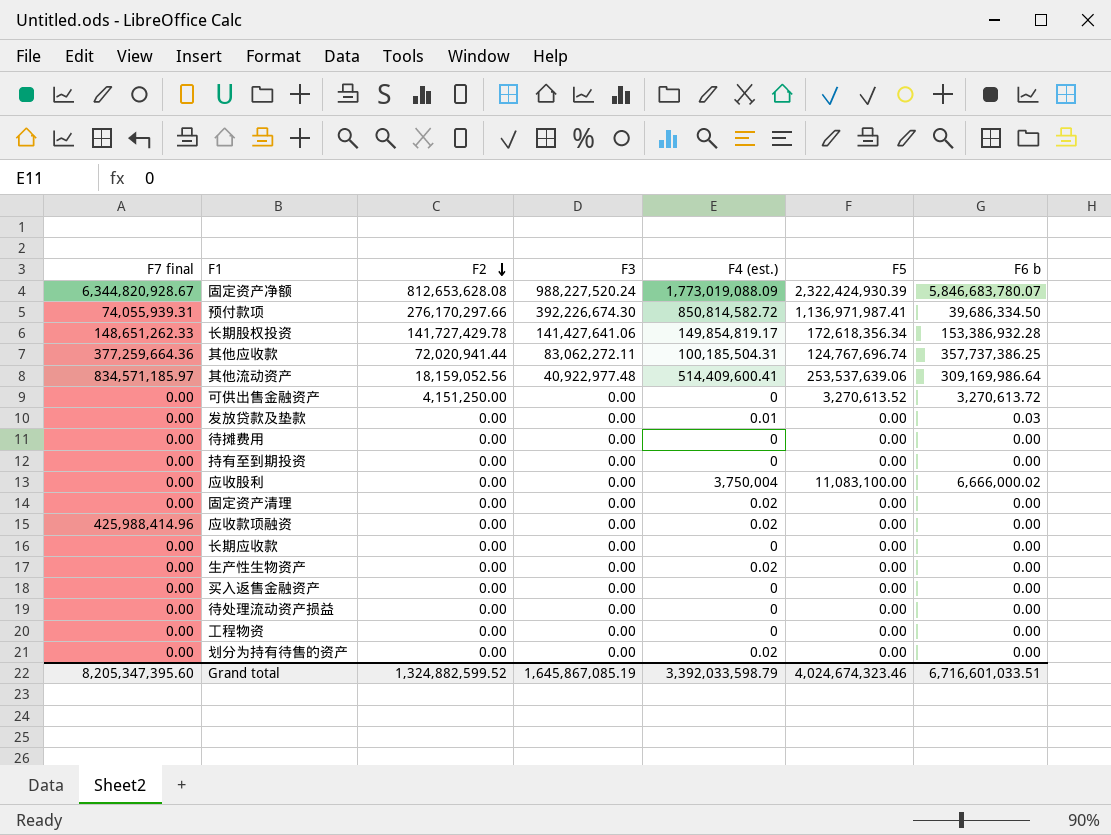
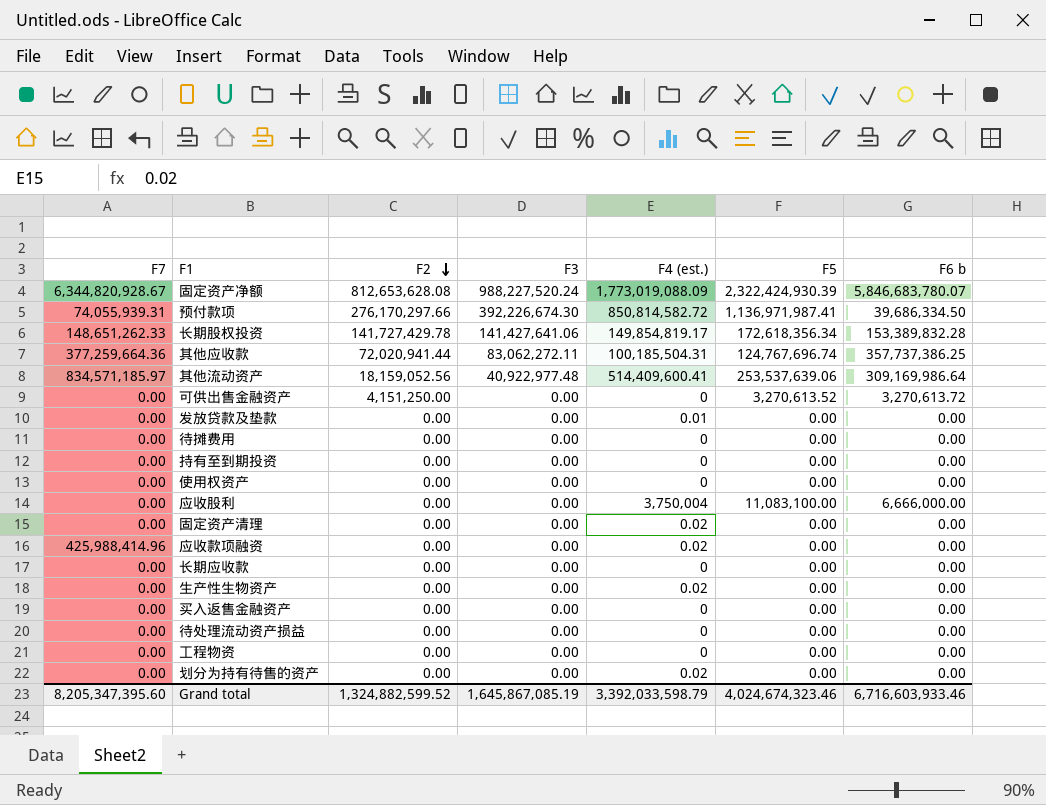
column name: F7 final -> F7
长期股权投资 | F6 b: 153,386,932.28 -> 153,389,832.28
发放贷款及垫款 | F6 b: 0.03 -> 0.00
row 使用权资产: none -> 0.00 | 0.00 | 0.00 | 0 | 0.00 | 0.00
应收股利 | F6 b: 6,666,000.02 -> 6,666,000.00
Grand total | F6 b: 6,716,601,033.51 -> 6,716,603,933.46

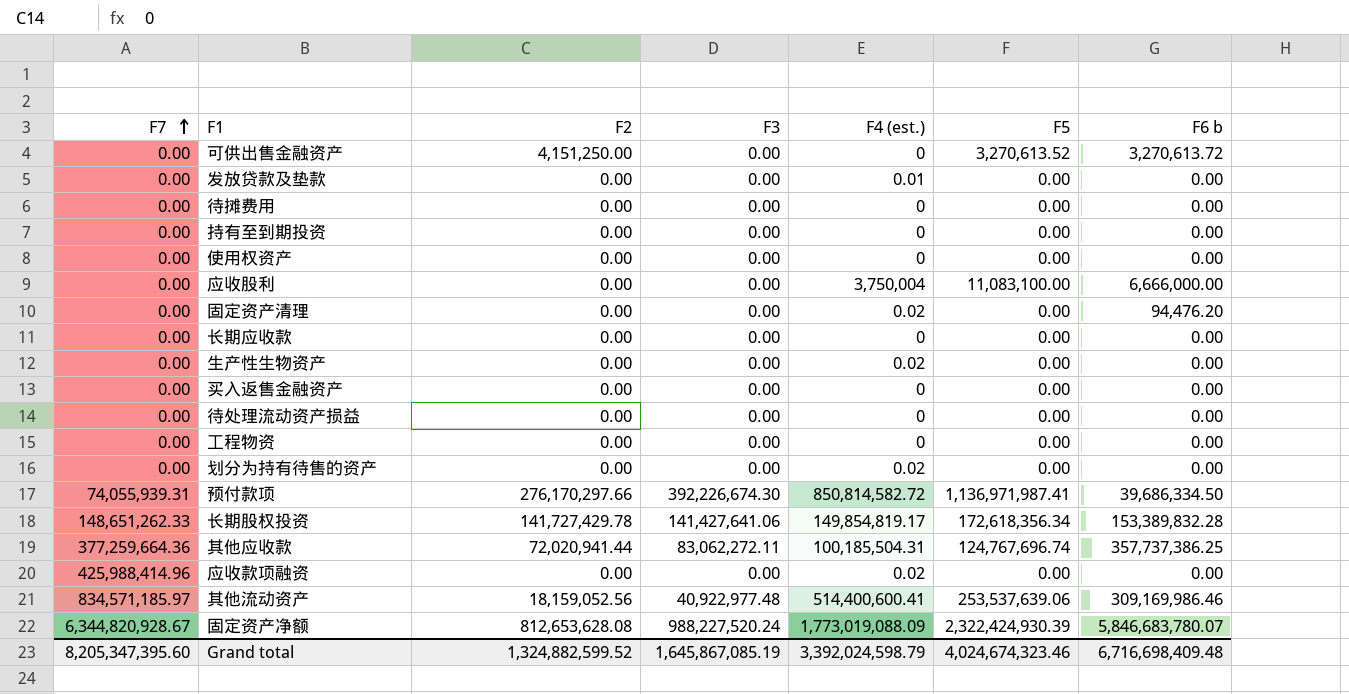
row order: F2 descending -> F7 ascending
固定资产清理 | F6 b: 0.00 -> 94,476.20
其他流动资产 | F4 (est.): 514,409,600.41 -> 514,400,600.41
其他流动资产 | F6 b: 309,169,986.64 -> 309,169,986.46
Grand total | F4 (est.): 3,392,033,598.79 -> 3,392,024,598.79
Grand total | F6 b: 6,716,603,933.46 -> 6,716,698,409.48

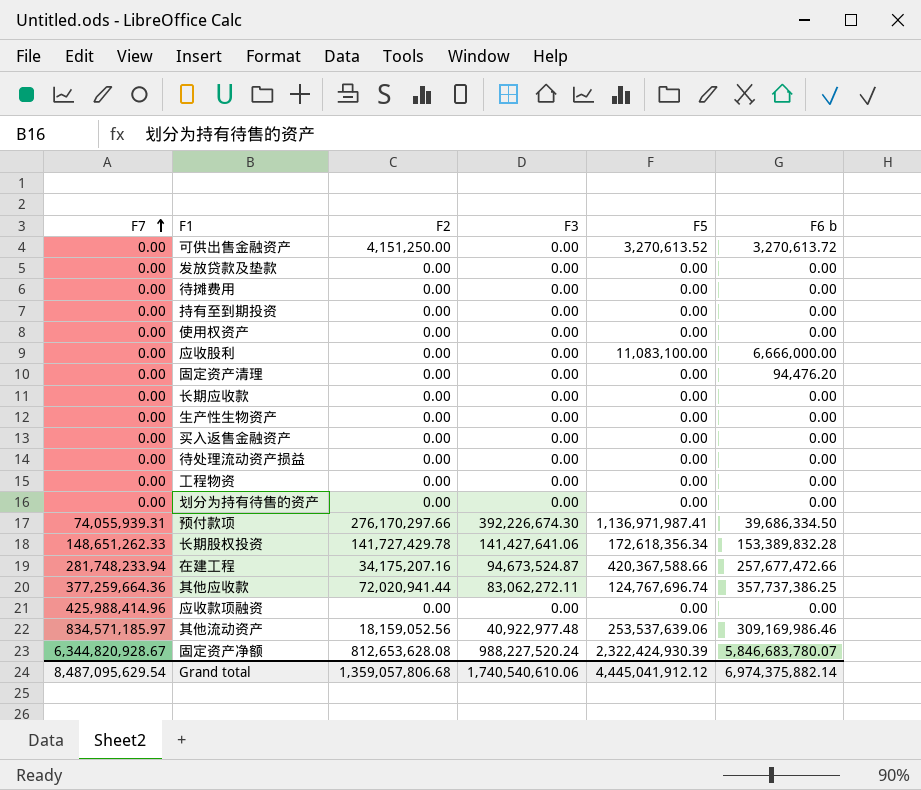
column F4 (est.) | position: 5 -> none
row 在建工程: none -> 281,748,233.94 | 34,175,207.16 | 94,673,524.87 | 420,367,588.66 | 257,677,472.66
Grand total | F7: 8,205,347,395.60 -> 8,487,095,629.54
Grand total | F2: 1,324,882,599.52 -> 1,359,057,806.68
Grand total | F3: 1,645,867,085.19 -> 1,740,540,610.06
Grand total | F5: 4,024,674,323.46 -> 4,445,041,912.12
Grand total | F6 b: 6,716,698,409.48 -> 6,974,375,882.14

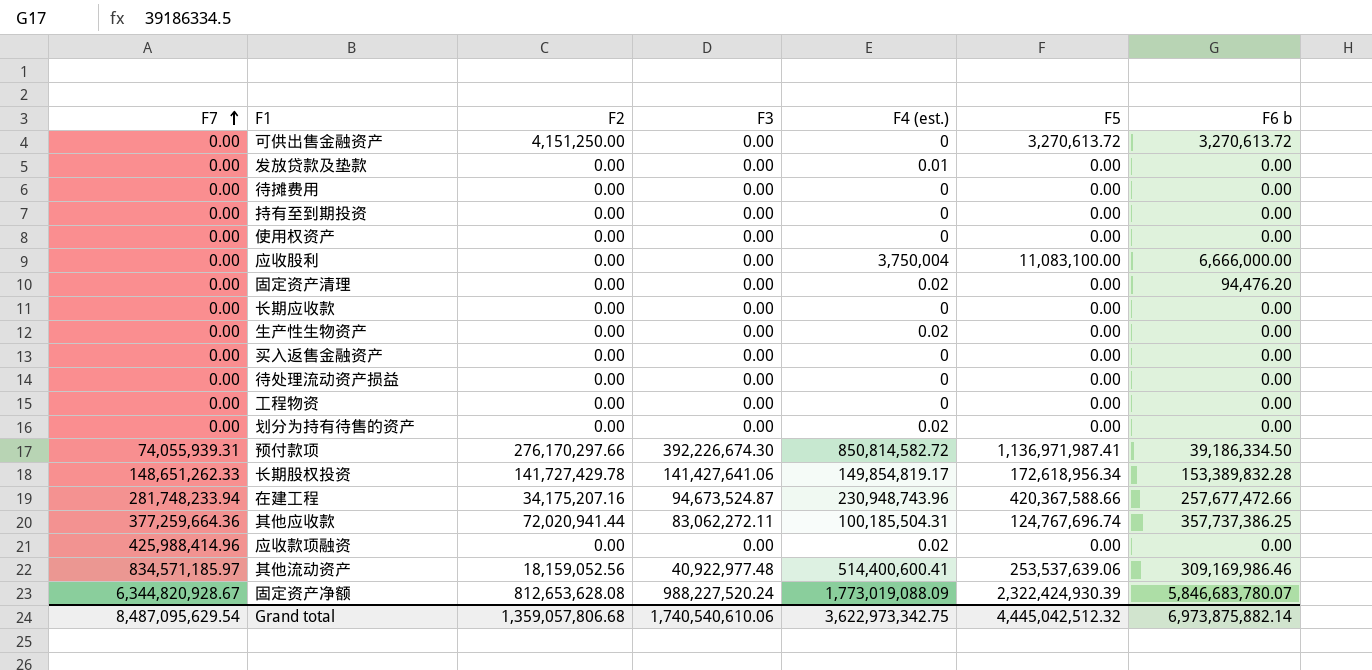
column F4 (est.) | position: none -> 5
可供出售金融资产 | F5: 3,270,613.52 -> 3,270,613.72
预付款项 | F6 b: 39,686,334.50 -> 39,186,334.50
长期股权投资 | F5: 172,618,356.34 -> 172,618,956.34
Grand total | F5: 4,445,041,912.12 -> 4,445,042,512.32
Grand total | F6 b: 6,974,375,882.14 -> 6,973,875,882.14

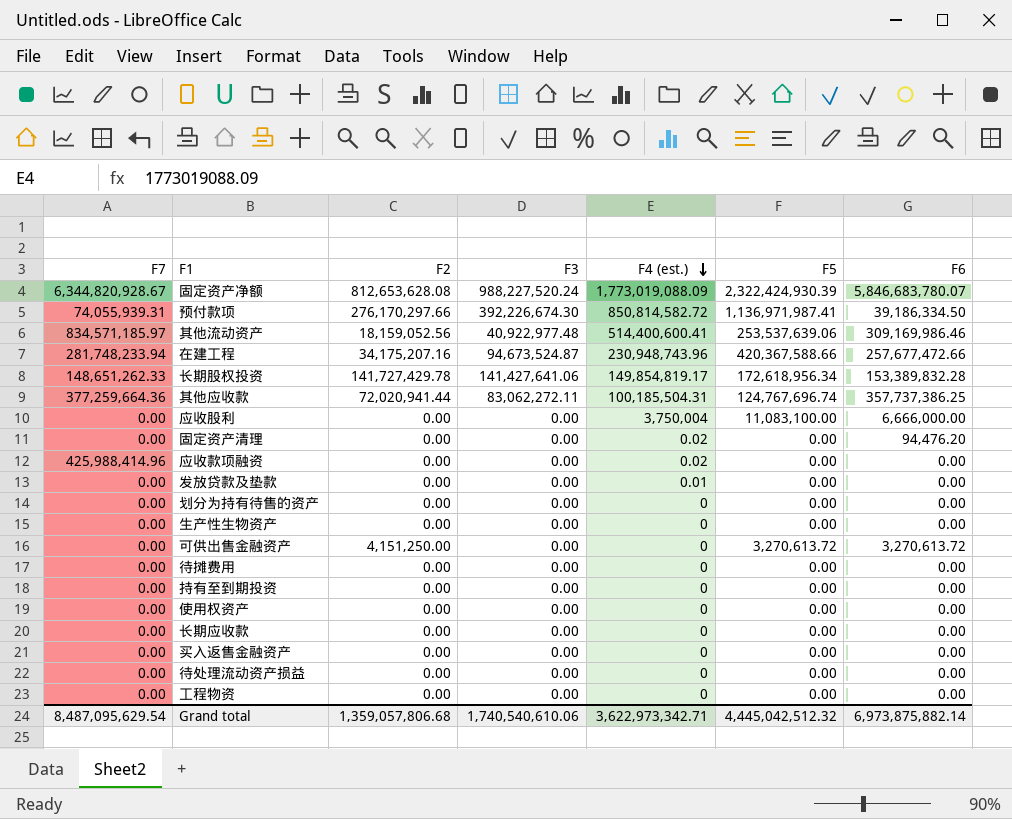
row order: F7 ascending -> F4 (est.) descending
column name: F6 b -> F6
划分为持有待售的资产 | F4 (est.): 0.02 -> 0
生产性生物资产 | F4 (est.): 0.02 -> 0
Grand total | F4 (est.): 3,622,973,342.75 -> 3,622,973,342.71

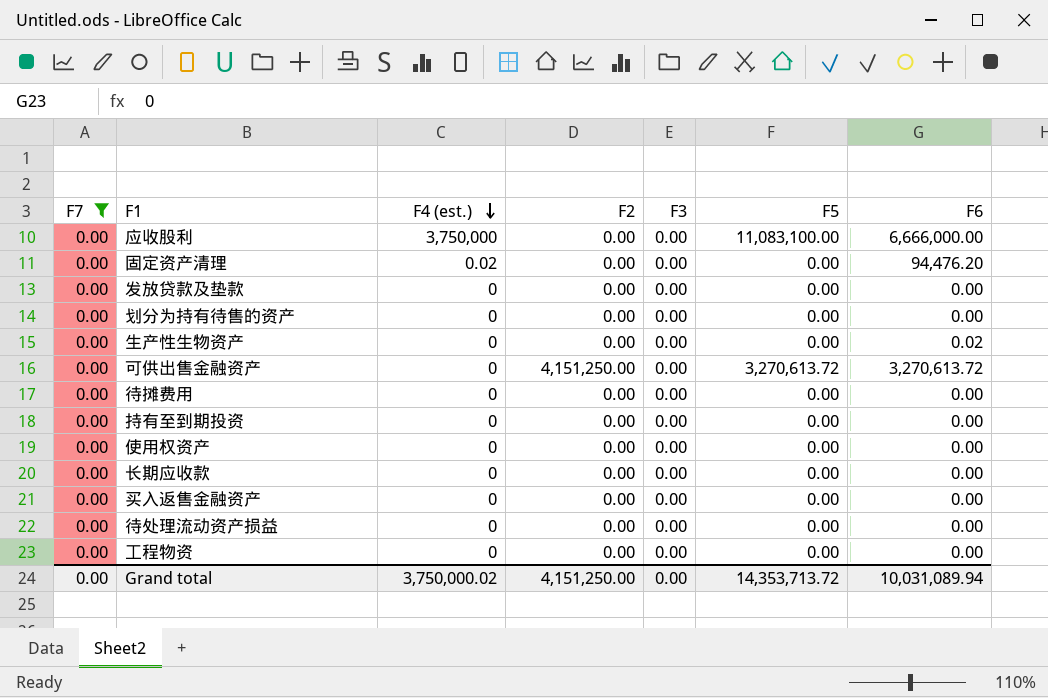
filter: none -> F7 = 0.00
column F4 (est.) | position: 5 -> 3
应收股利 | F4 (est.): 3,750,004 -> 3,750,000
发放贷款及垫款 | F4 (est.): 0.01 -> 0
生产性生物资产 | F6: 0.00 -> 0.02
Grand total | F7: 8,487,095,629.54 -> 0.00
Grand total | F4 (est.): 3,622,973,342.71 -> 3,750,000.02
Grand total | F2: 1,359,057,806.68 -> 4,151,250.00
Grand total | F3: 1,740,540,610.06 -> 0.00
Grand total | F5: 4,445,042,512.32 -> 14,353,713.72
Grand total | F6: 6,973,875,882.14 -> 10,031,089.94

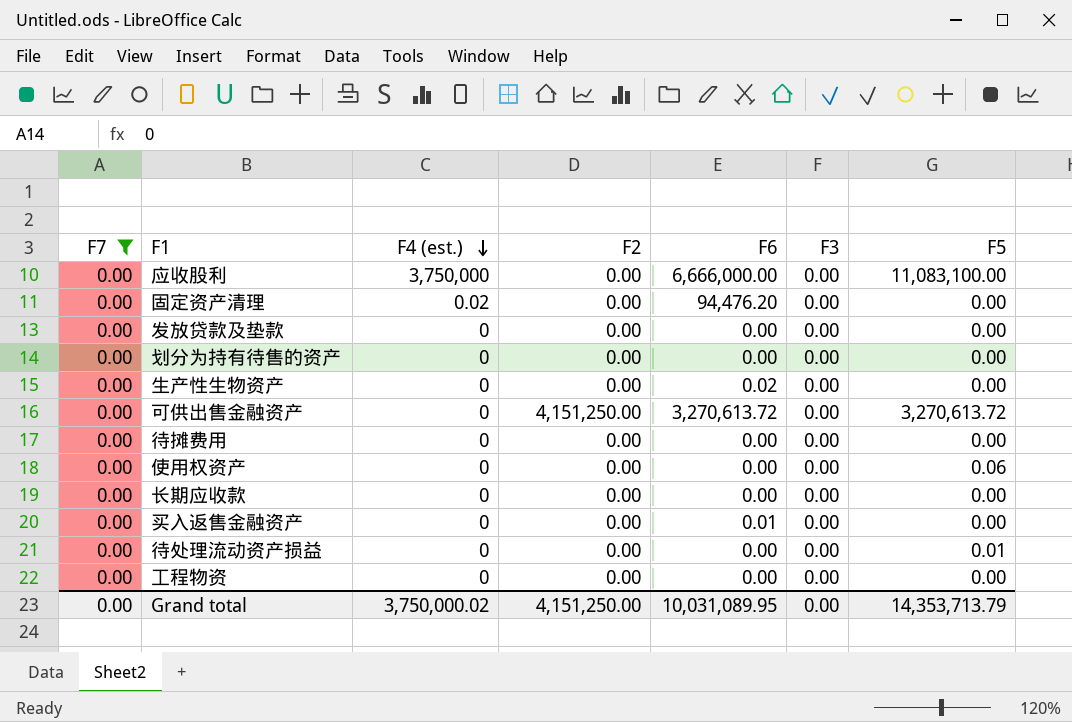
column F6 | position: 7 -> 5
row 持有至到期投资: 0.00 | 0 | 0.00 | 0.00 | 0.00 | 0.00 -> none
使用权资产 | F5: 0.00 -> 0.06
买入返售金融资产 | F6: 0.00 -> 0.01
待处理流动资产损益 | F5: 0.00 -> 0.01
Grand total | F6: 10,031,089.94 -> 10,031,089.95
Grand total | F5: 14,353,713.72 -> 14,353,713.79

